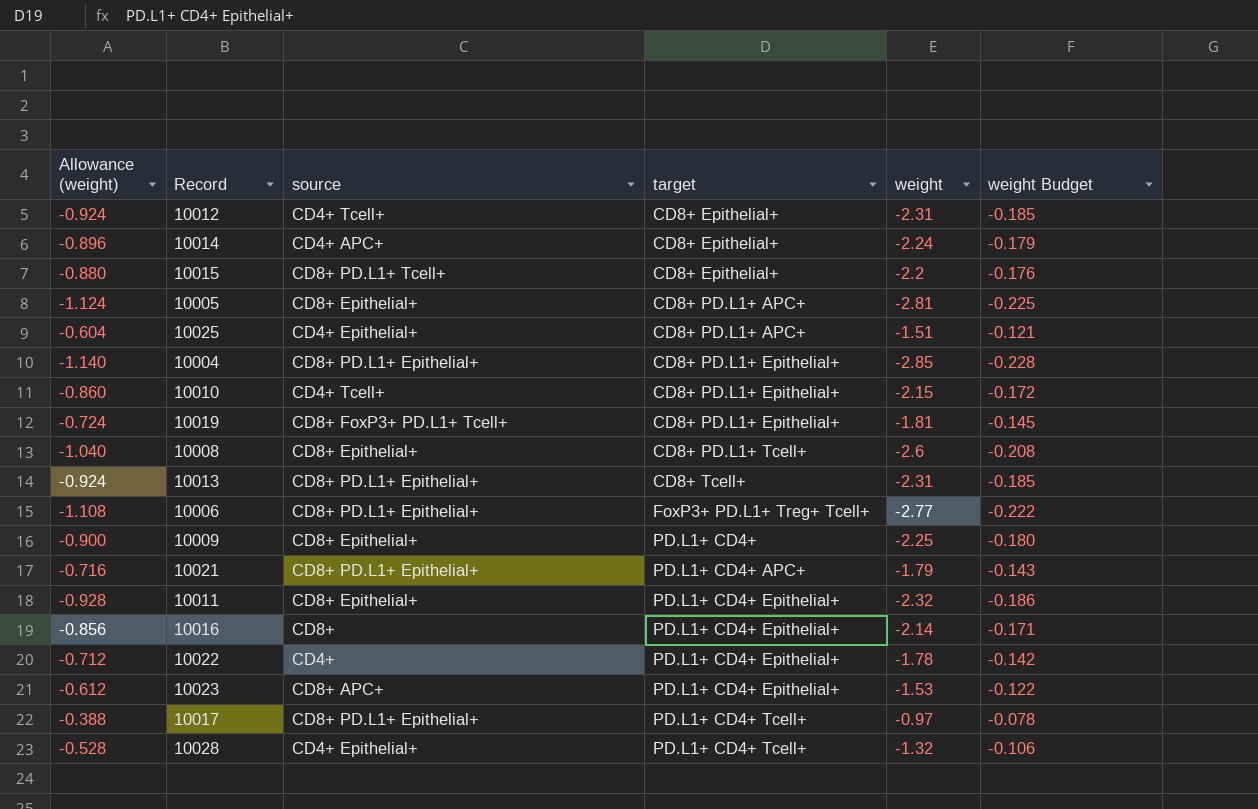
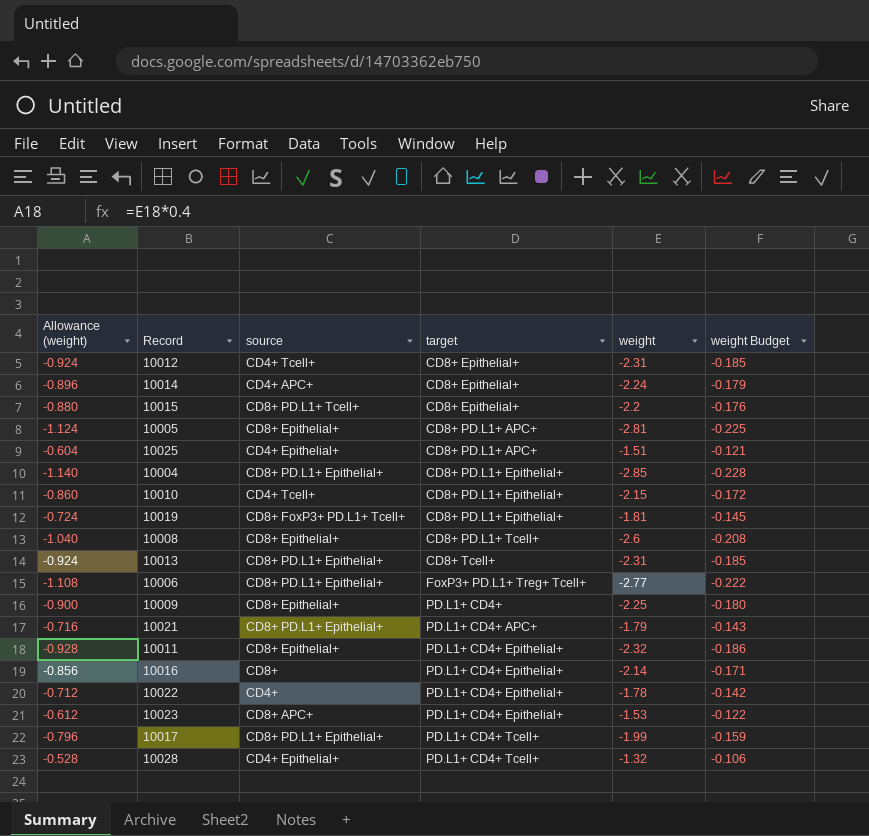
10017 | Allowance (weight): -0.388 -> -0.796
10017 | weight: -0.97 -> -1.99
10017 | weight Budget: -0.078 -> -0.159

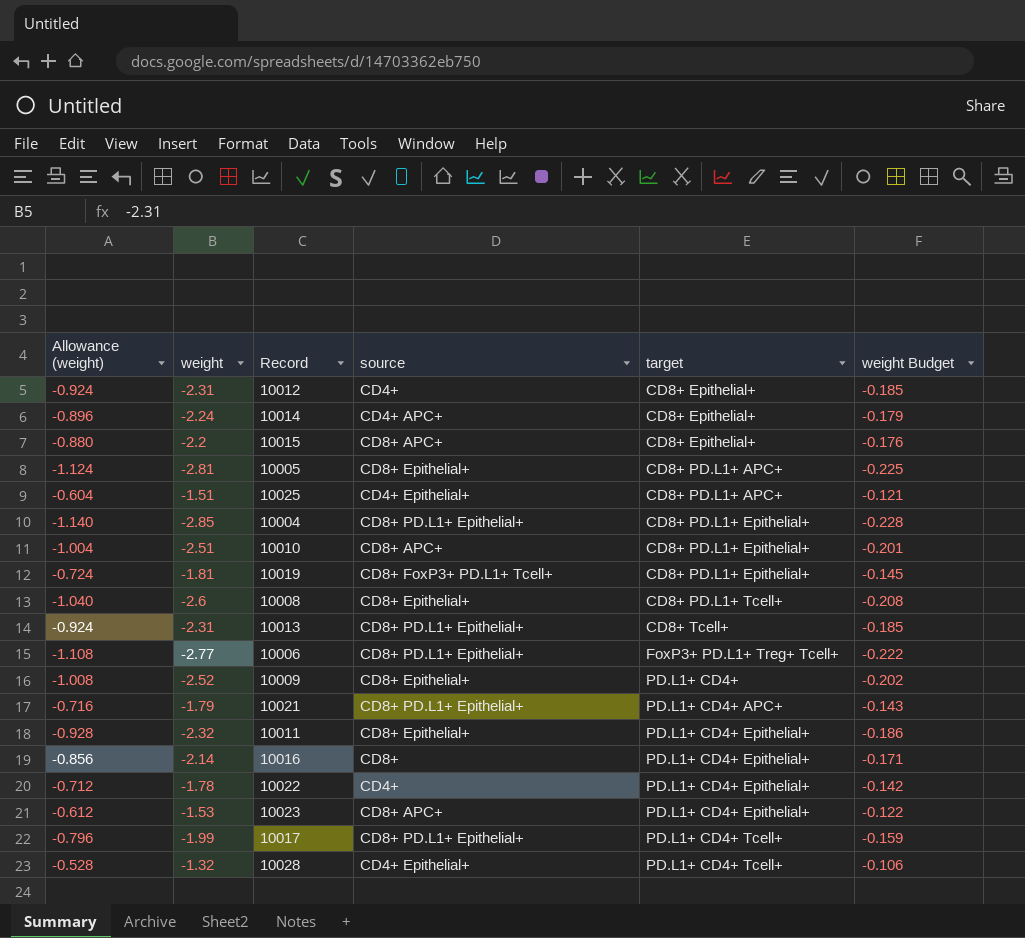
column weight | position: 5 -> 2
10012 | source: CD4+ Tcell+ -> CD4+
10015 | source: CD8+ PD.L1+ Tcell+ -> CD8+ APC+
10010 | Allowance (weight): -0.860 -> -1.004
10010 | weight: -2.15 -> -2.51
10010 | source: CD4+ Tcell+ -> CD8+ APC+
10010 | weight Budget: -0.172 -> -0.201
10009 | Allowance (weight): -0.900 -> -1.008
10009 | weight: -2.25 -> -2.52
10009 | weight Budget: -0.180 -> -0.202

